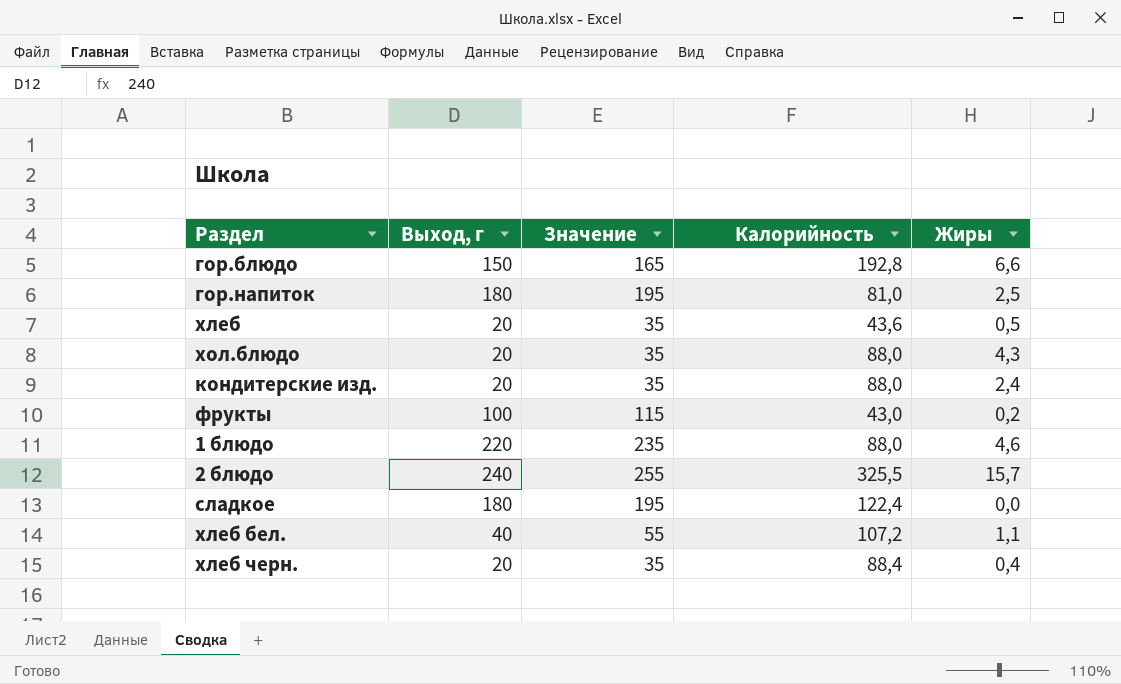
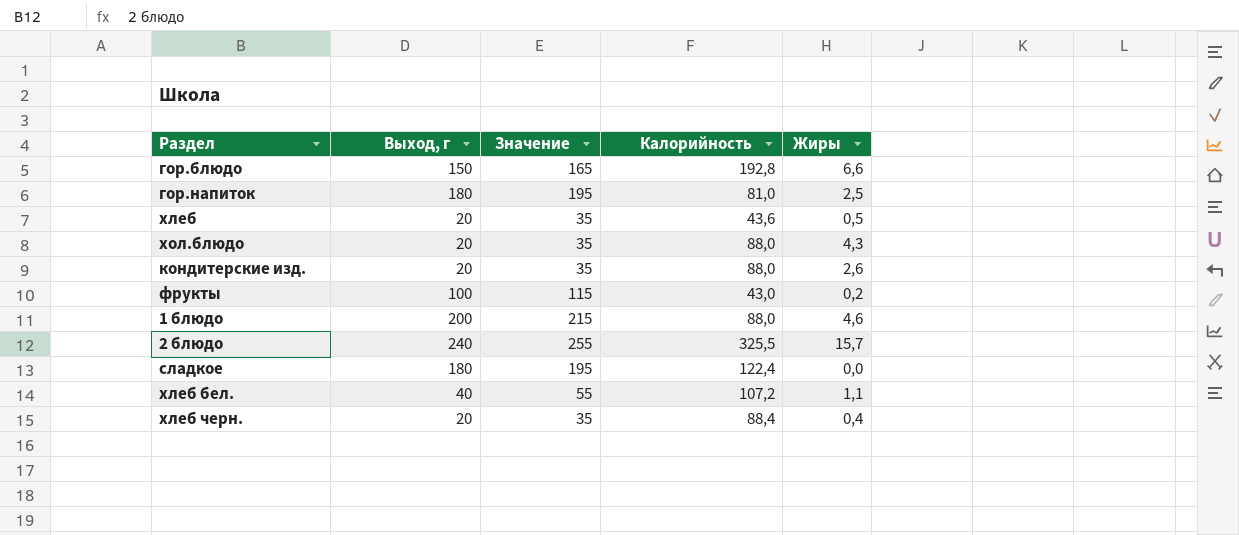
кондитерские изд. | Жиры: 2,4 -> 2,6
1 блюдо | Выход, г: 220 -> 200
1 блюдо | Значение: 235 -> 215

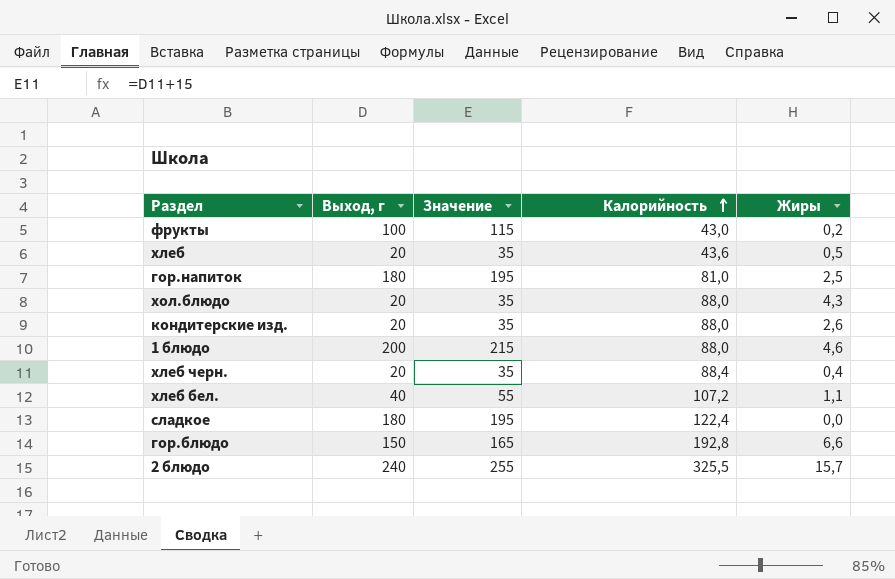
row order: none -> Калорийность ascending

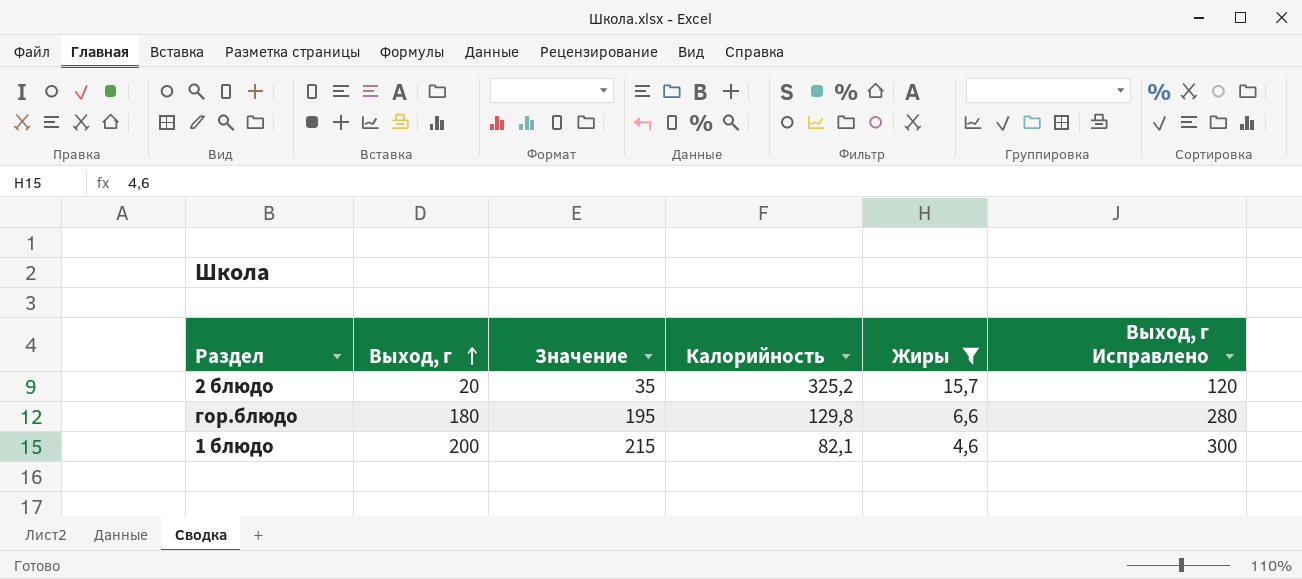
filter: none -> Жиры >= 4,6
row order: Калорийность ascending -> Выход, г ascending
column Выход, г Исправлено | formula: none -> [Выход, г] + 100
2 блюдо | Выход, г: 240 -> 20
2 блюдо | Значение: 255 -> 35
2 блюдо | Калорийность: 325,5 -> 325,2
гор.блюдо | Выход, г: 150 -> 180
гор.блюдо | Значение: 165 -> 195
гор.блюдо | Калорийность: 192,8 -> 129,8
1 блюдо | Калорийность: 88,0 -> 82,1

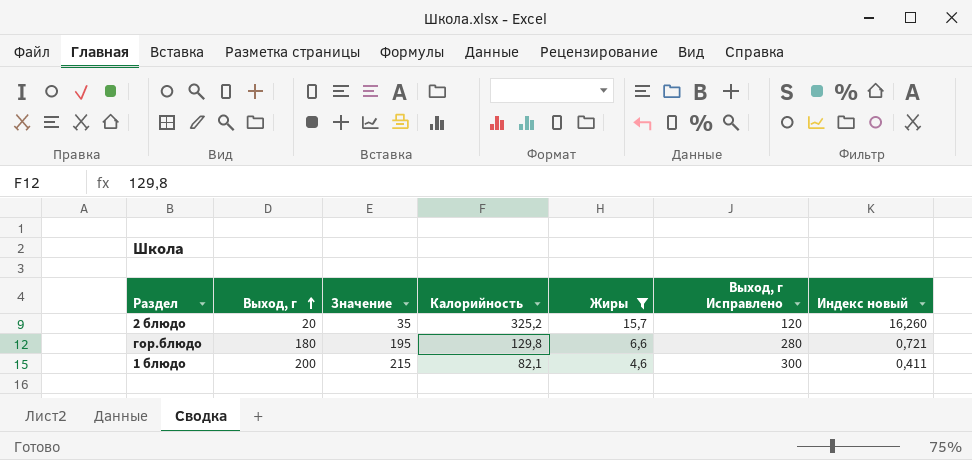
column Индекс новый | formula: none -> [Калорийность] / [Выход, г]

